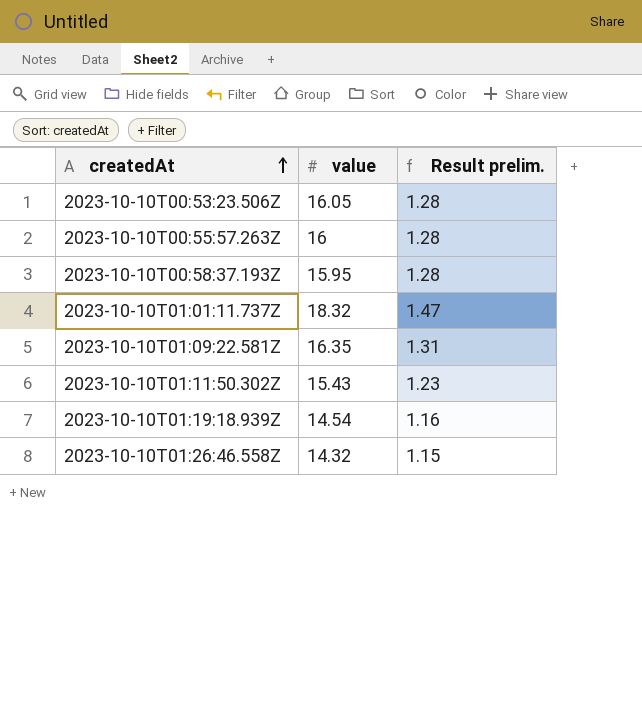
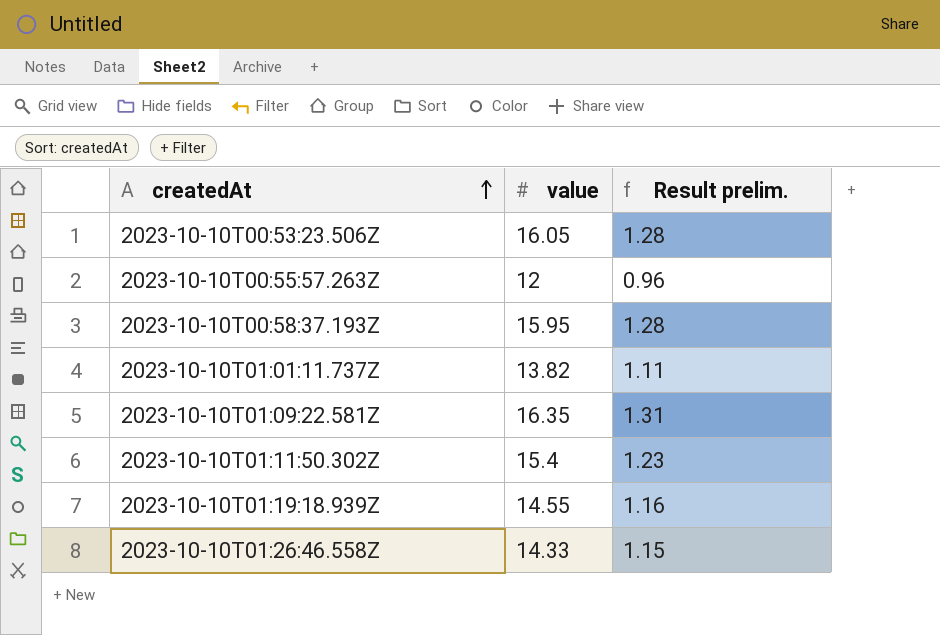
2023-10-10T00:55:57.263Z | value: 16 -> 12
2023-10-10T00:55:57.263Z | Result prelim.: 1.28 -> 0.96
2023-10-10T01:01:11.737Z | value: 18.32 -> 13.82
2023-10-10T01:01:11.737Z | Result prelim.: 1.47 -> 1.11
2023-10-10T01:11:50.302Z | value: 15.43 -> 15.4
2023-10-10T01:19:18.939Z | value: 14.54 -> 14.55
2023-10-10T01:26:46.558Z | value: 14.32 -> 14.33

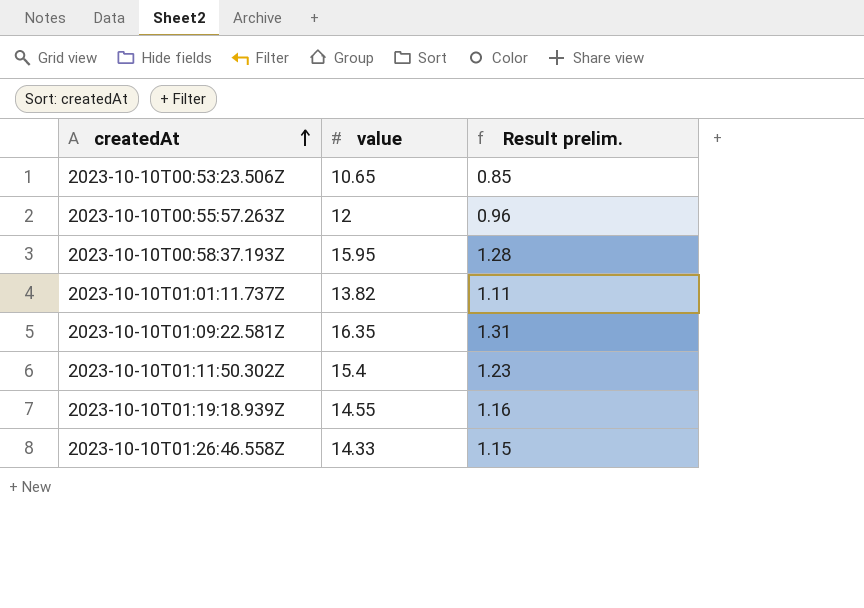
2023-10-10T00:53:23.506Z | value: 16.05 -> 10.65
2023-10-10T00:53:23.506Z | Result prelim.: 1.28 -> 0.85

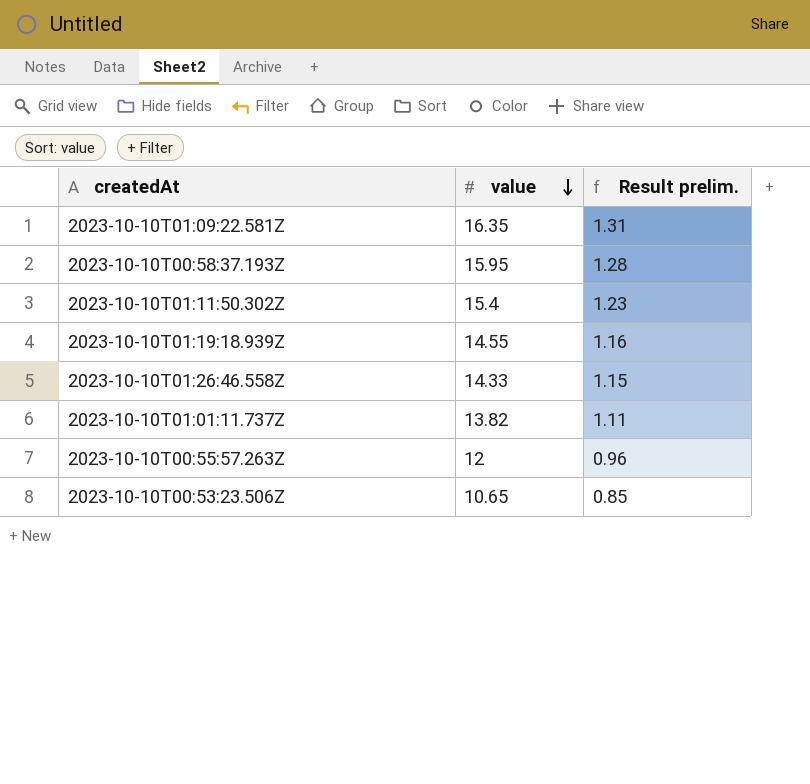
row order: createdAt ascending -> value descending

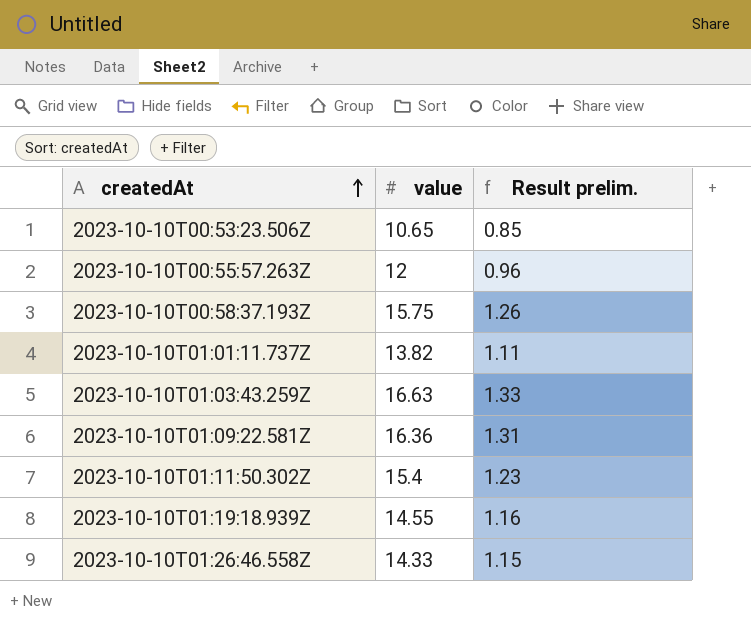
row order: value descending -> createdAt ascending
2023-10-10T00:58:37.193Z | value: 15.95 -> 15.75
2023-10-10T00:58:37.193Z | Result prelim.: 1.28 -> 1.26
row 2023-10-10T01:03:43.259Z: none -> 16.63 | 1.33
2023-10-10T01:09:22.581Z | value: 16.35 -> 16.36

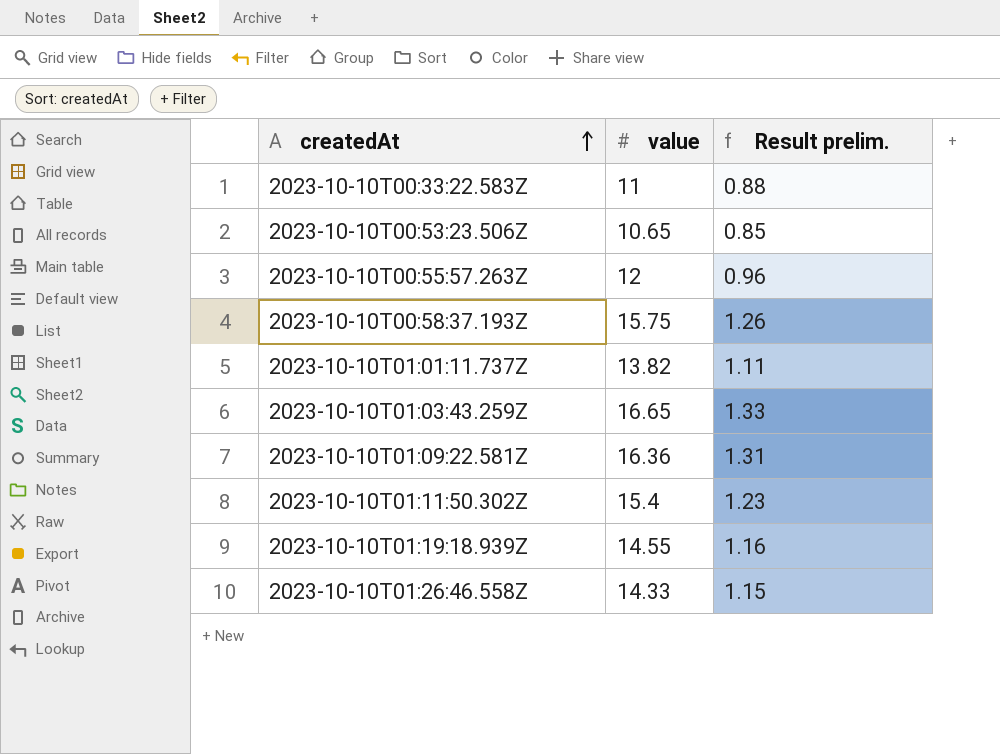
row 2023-10-10T00:33:22.583Z: none -> 11 | 0.88
2023-10-10T01:03:43.259Z | value: 16.63 -> 16.65

